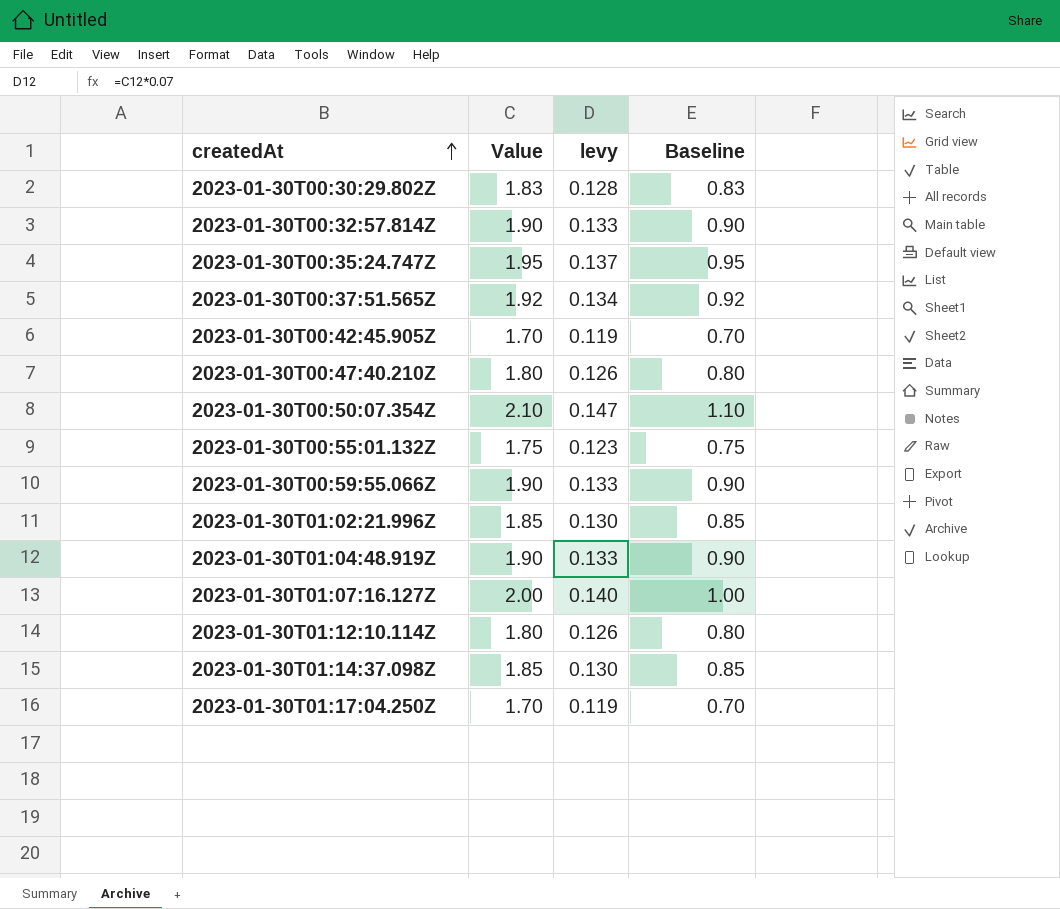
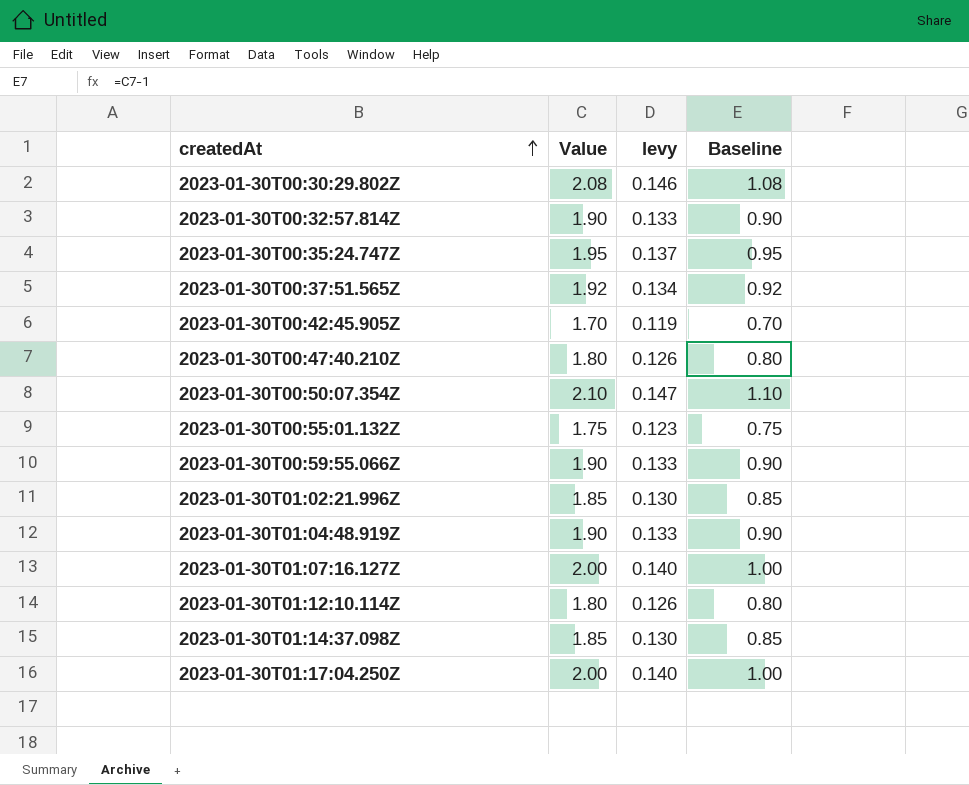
2023-01-30T00:30:29.802Z | Value: 1.83 -> 2.08
2023-01-30T00:30:29.802Z | levy: 0.128 -> 0.146
2023-01-30T00:30:29.802Z | Baseline: 0.83 -> 1.08
2023-01-30T01:17:04.250Z | Value: 1.70 -> 2.00
2023-01-30T01:17:04.250Z | levy: 0.119 -> 0.140
2023-01-30T01:17:04.250Z | Baseline: 0.70 -> 1.00

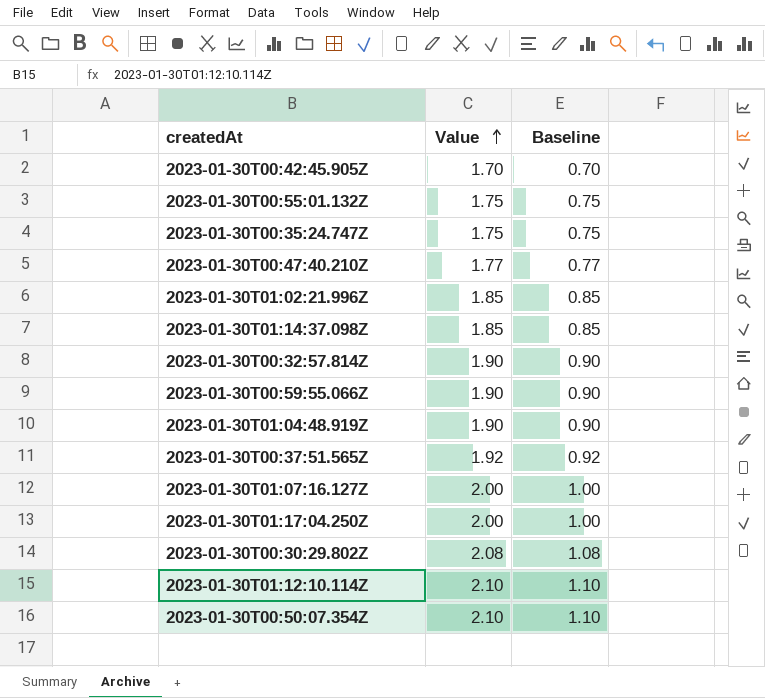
row order: createdAt ascending -> Value ascending
column levy | formula: [Value] * 0.07 -> none
2023-01-30T00:35:24.747Z | Value: 1.95 -> 1.75
2023-01-30T00:35:24.747Z | Baseline: 0.95 -> 0.75
2023-01-30T00:47:40.210Z | Value: 1.80 -> 1.77
2023-01-30T00:47:40.210Z | Baseline: 0.80 -> 0.77
2023-01-30T01:12:10.114Z | Value: 1.80 -> 2.10
2023-01-30T01:12:10.114Z | Baseline: 0.80 -> 1.10

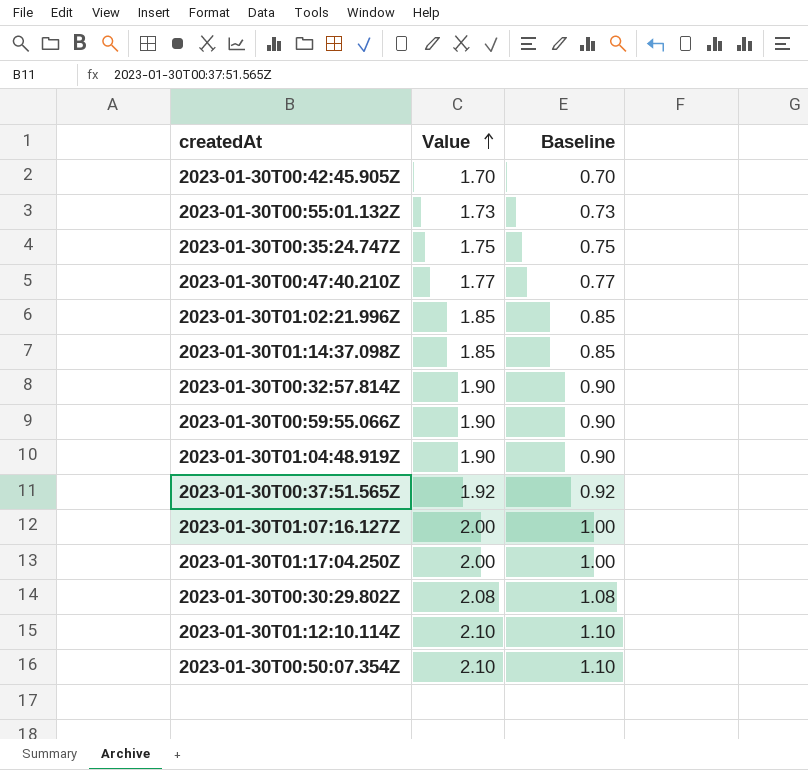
2023-01-30T00:55:01.132Z | Value: 1.75 -> 1.73
2023-01-30T00:55:01.132Z | Baseline: 0.75 -> 0.73

